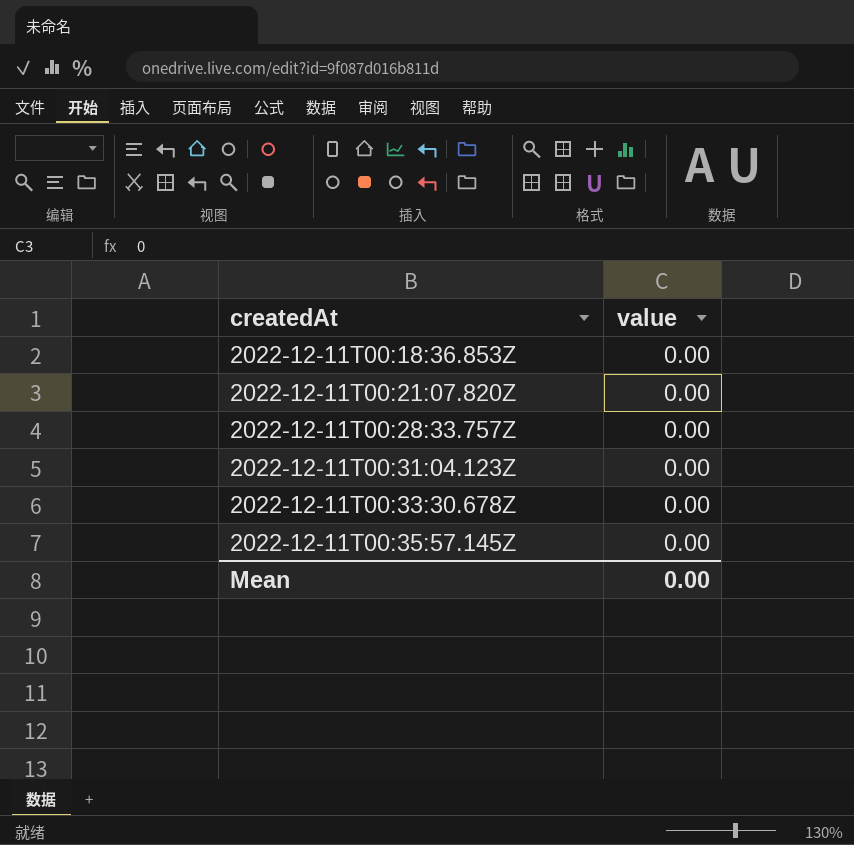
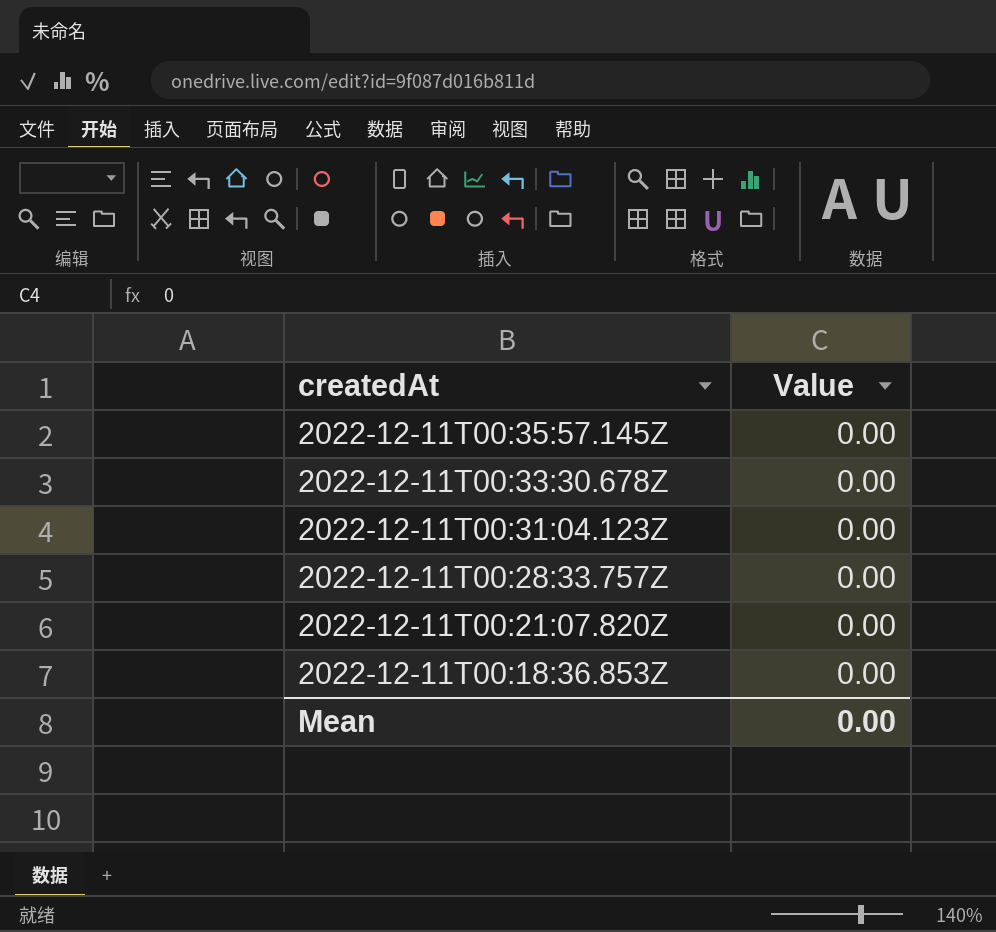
row order: createdAt ascending -> createdAt descending
column name: value -> Value

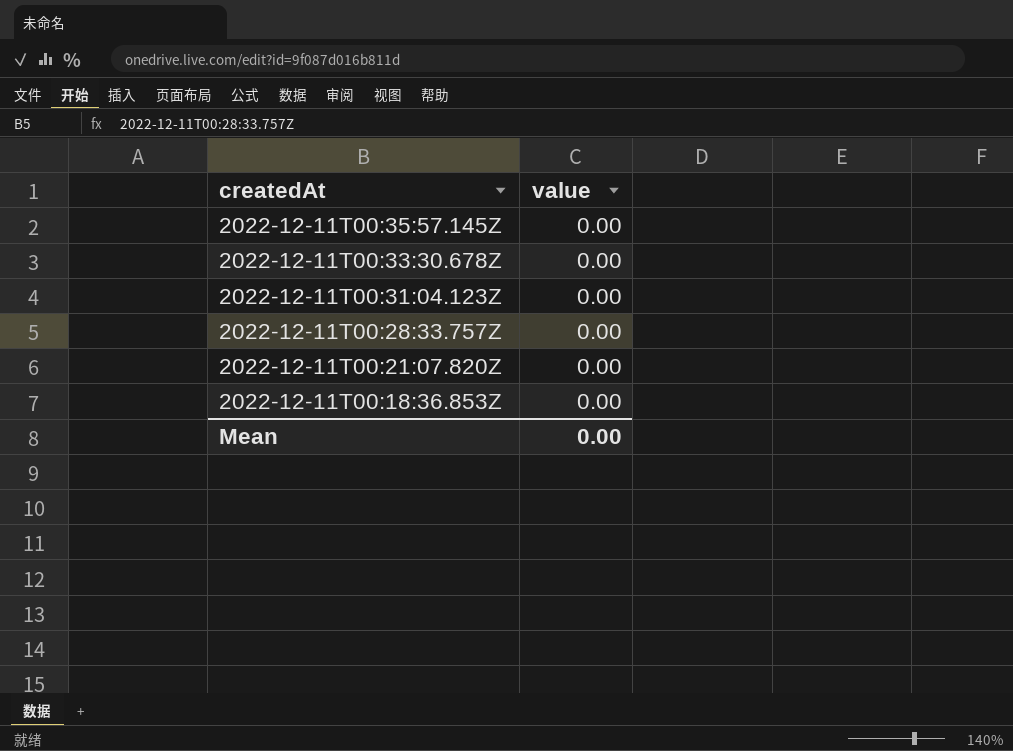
column name: Value -> value

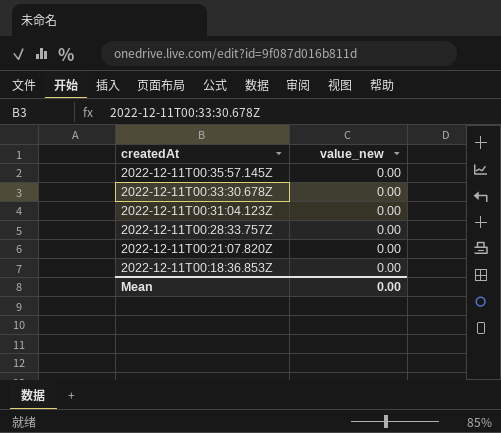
column name: value -> value_new

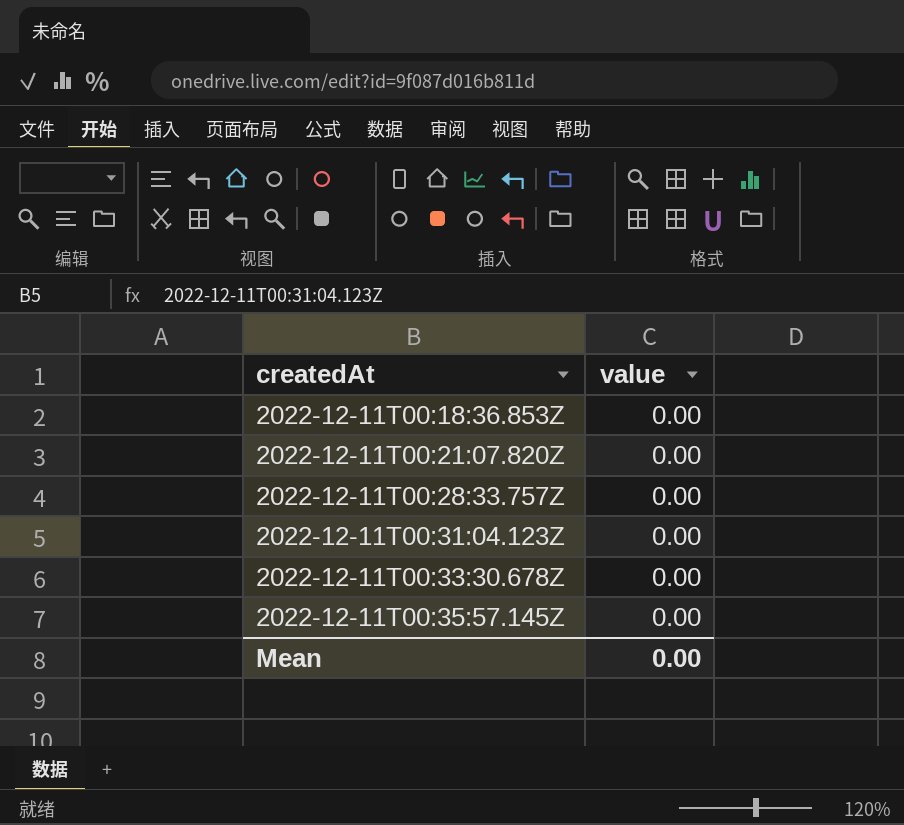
row order: createdAt descending -> createdAt ascending
column name: value_new -> value

